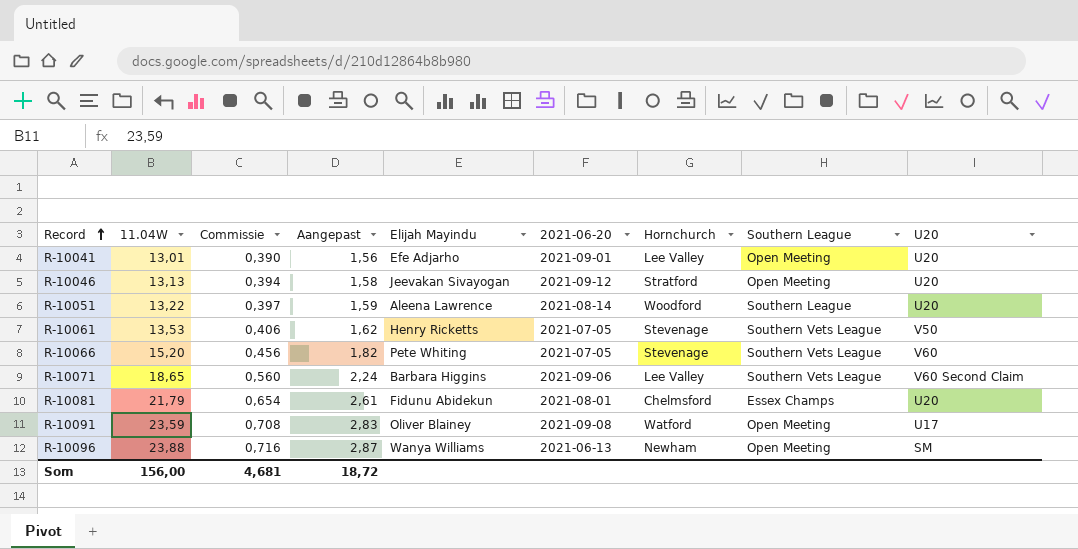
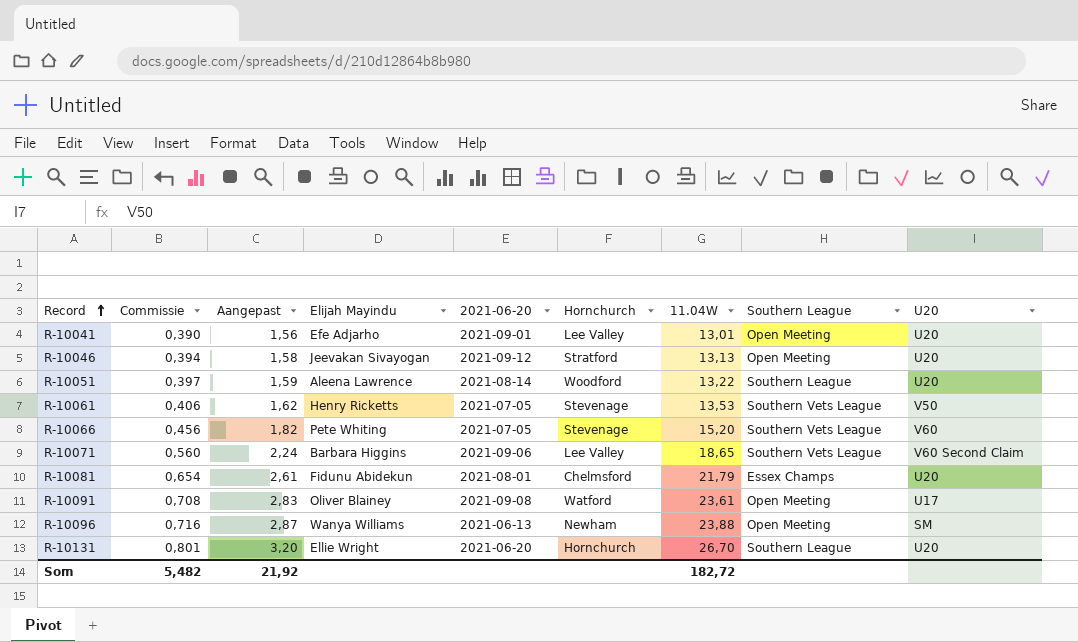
column 11.04W | position: 2 -> 7
R-10091 | 11.04W: 23,59 -> 23,61
row R-10131: none -> 0,801 | 3,20 | Ellie Wright | 2021-06-20 | Hornchurch | 26,70 | Southern League | U20
Som | Commissie: 4,681 -> 5,482
Som | Aangepast: 18,72 -> 21,92
Som | 11.04W: 156,00 -> 182,72

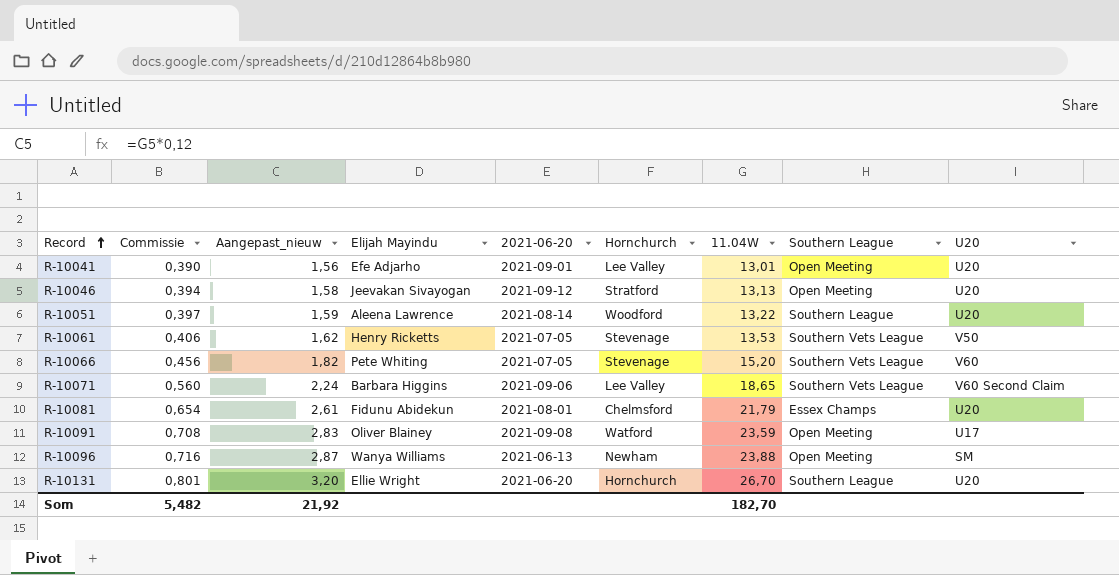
column name: Aangepast -> Aangepast_nieuw
R-10091 | 11.04W: 23,61 -> 23,59
Som | 11.04W: 182,72 -> 182,70

